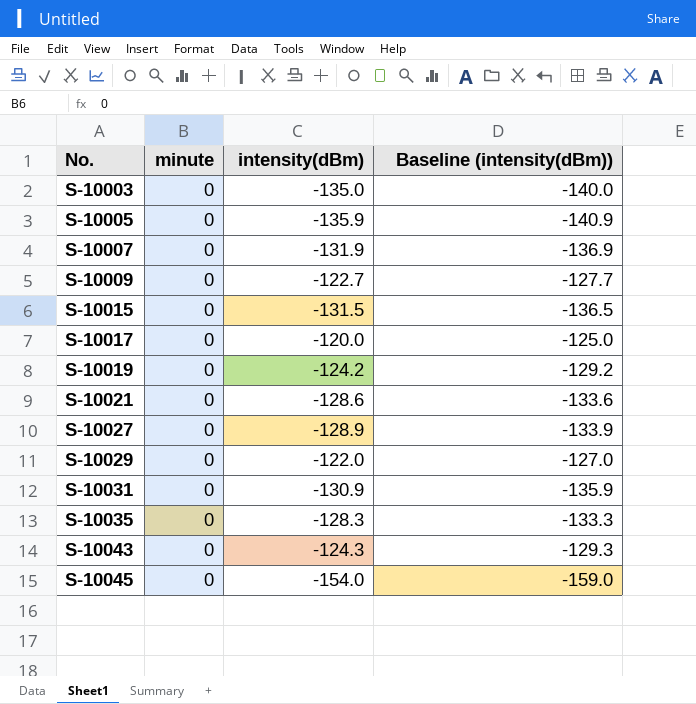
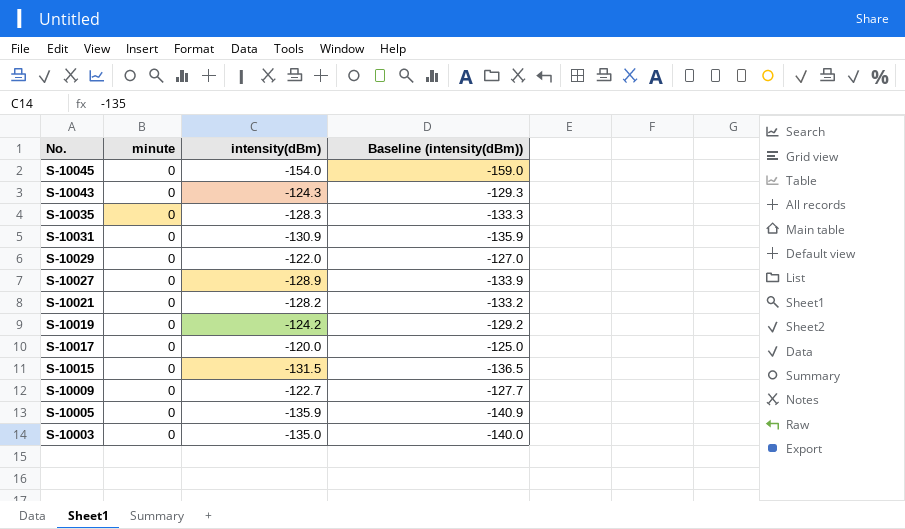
row order: No. ascending -> No. descending
row S-10007: 0 | -131.9 | -136.9 -> none
S-10021 | intensity(dBm): -128.6 -> -128.2
S-10021 | Baseline (intensity(dBm)): -133.6 -> -133.2

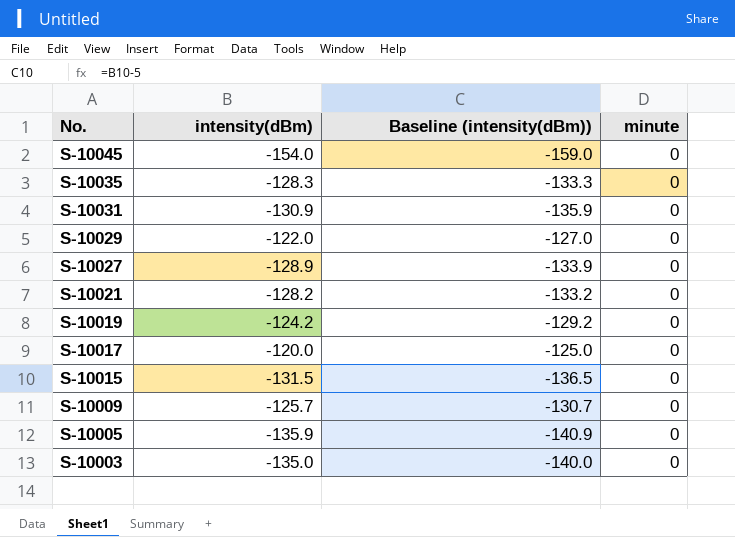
column minute | position: 2 -> 4
row S-10043: 0 | -124.3 | -129.3 -> none
S-10009 | intensity(dBm): -122.7 -> -125.7
S-10009 | Baseline (intensity(dBm)): -127.7 -> -130.7

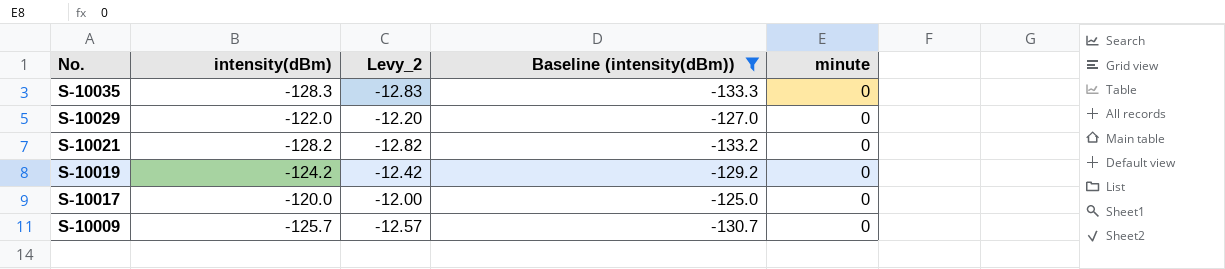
filter: none -> Baseline (intensity(dBm)) >= -133.3
column Levy_2 | formula: none -> [intensity(dBm)] * 0.1

